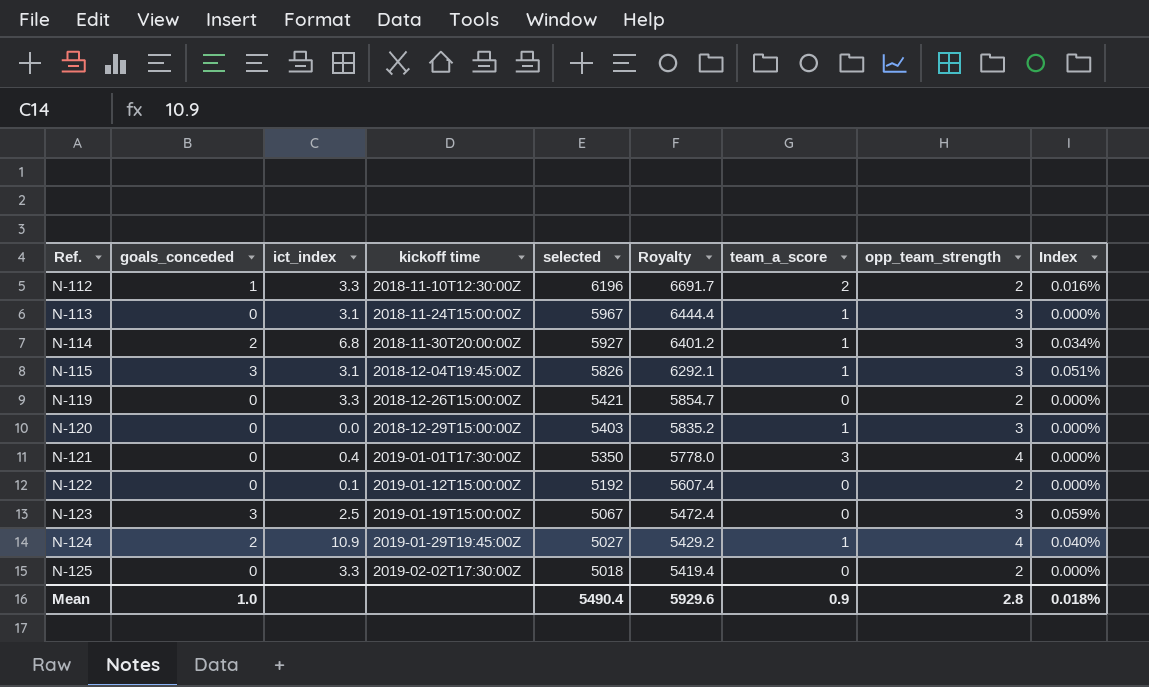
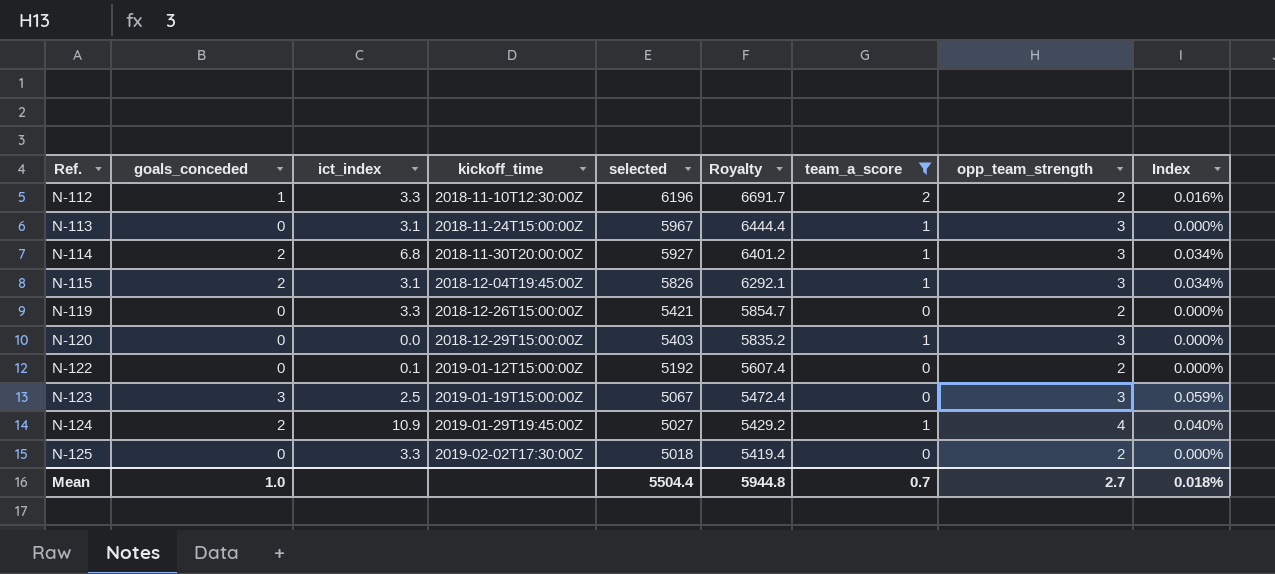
filter: none -> team_a_score != 3
column name: kickoff time -> kickoff_time
N-115 | goals_conceded: 3 -> 2
N-115 | Index: 0.051% -> 0.034%
Mean | selected: 5490.4 -> 5504.4
Mean | Royalty: 5929.6 -> 5944.8
Mean | team_a_score: 0.9 -> 0.7
Mean | opp_team_strength: 2.8 -> 2.7

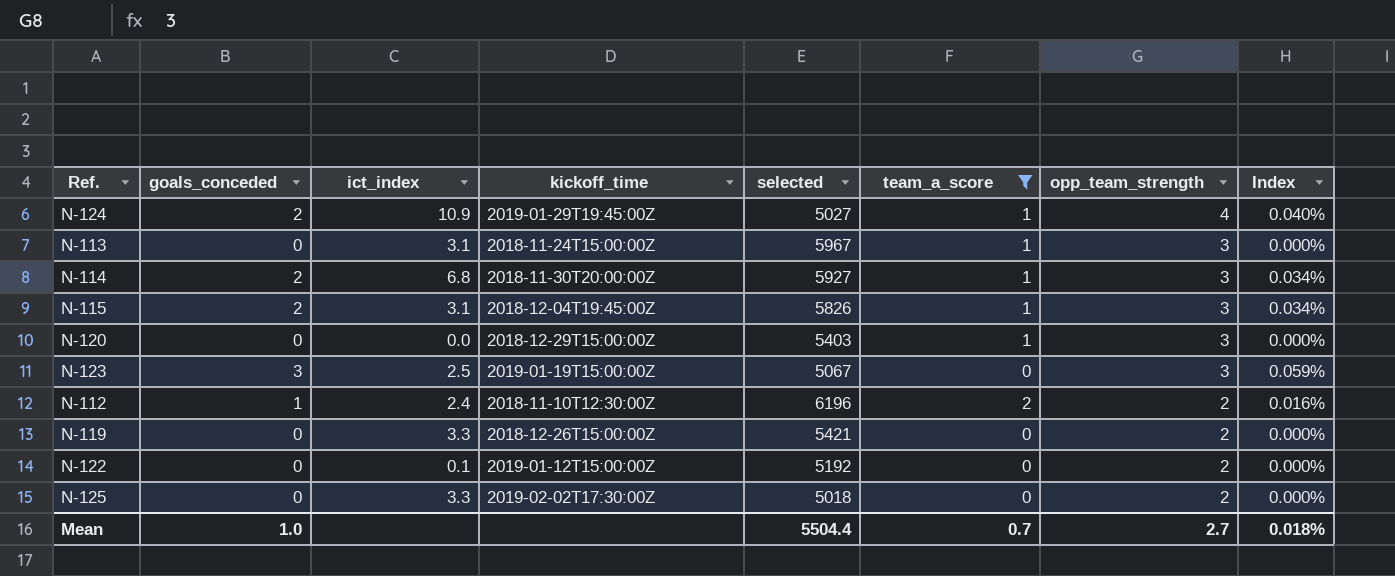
row order: Ref. ascending -> opp_team_strength descending
column Royalty | formula: [selected] * 1.08 -> none
N-112 | ict_index: 3.3 -> 2.4

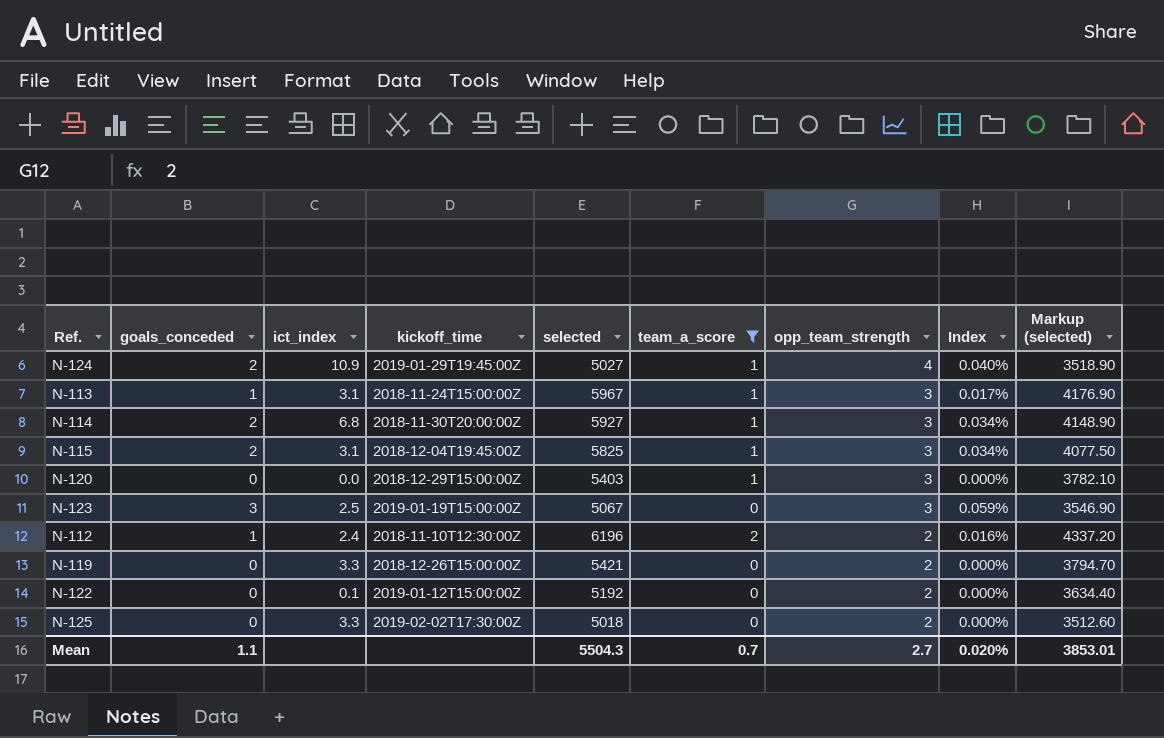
column Markup (selected) | formula: none -> [selected] * 0.7
N-113 | goals_conceded: 0 -> 1
N-113 | Index: 0.000% -> 0.017%
N-115 | selected: 5826 -> 5825
Mean | goals_conceded: 1.0 -> 1.1
Mean | selected: 5504.4 -> 5504.3
Mean | Index: 0.018% -> 0.020%

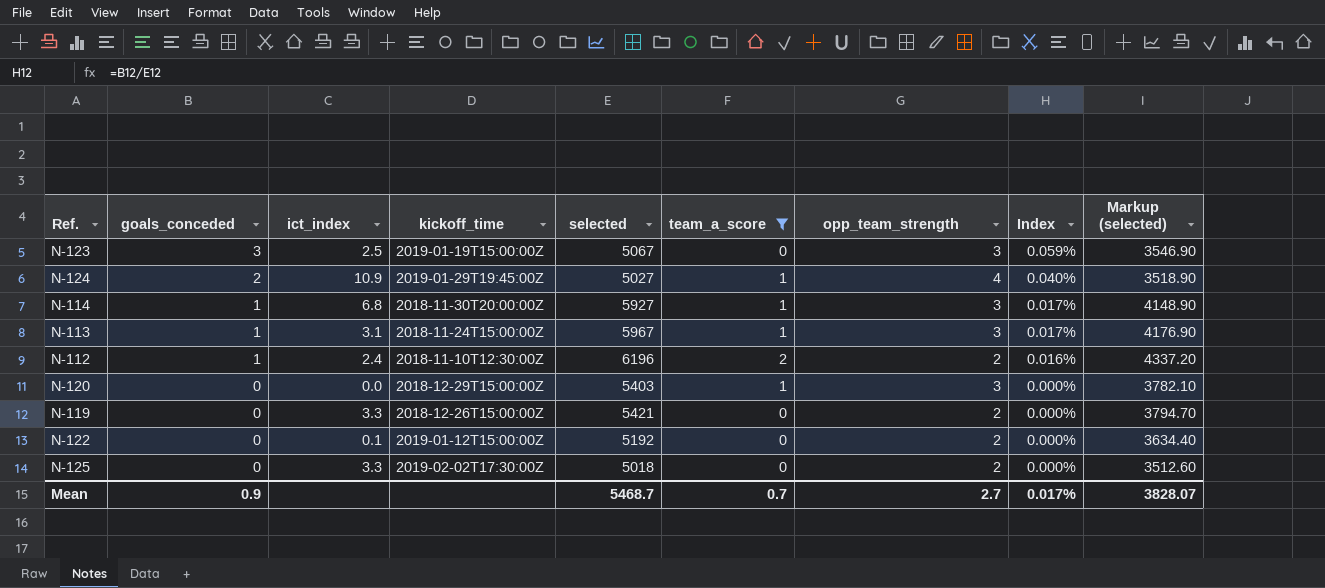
row order: opp_team_strength descending -> goals_conceded descending
row N-115: 2 | 3.1 | 2018-12-04T19:45:00Z | 5825 | 1 | 3 | 0.034% | 4077.50 -> none
N-114 | goals_conceded: 2 -> 1
N-114 | Index: 0.034% -> 0.017%
Mean | goals_conceded: 1.1 -> 0.9
Mean | selected: 5504.3 -> 5468.7
Mean | Index: 0.020% -> 0.017%
Mean | Markup (selected): 3853.01 -> 3828.07

